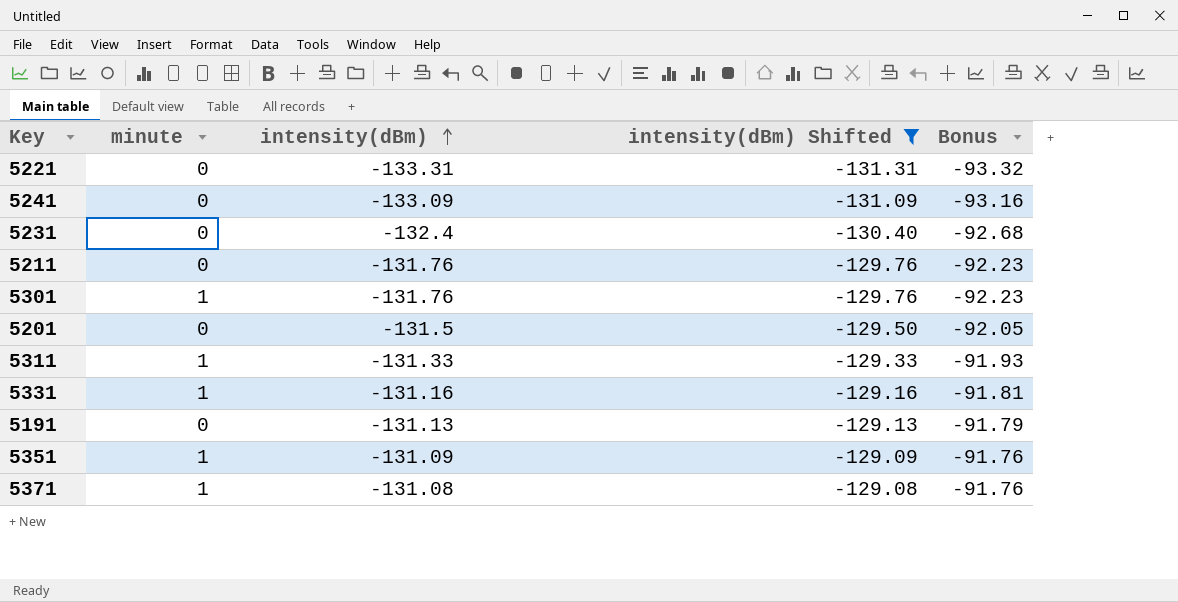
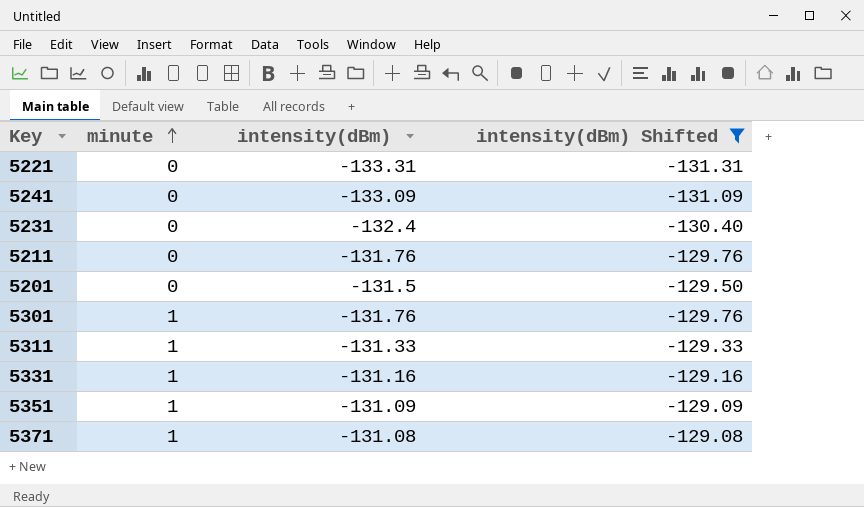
row order: intensity(dBm) ascending -> minute ascending
column Bonus | formula: [intensity(dBm)] * 0.7 -> none
row 5191: 0 | -131.13 | -129.13 | -91.79 -> none

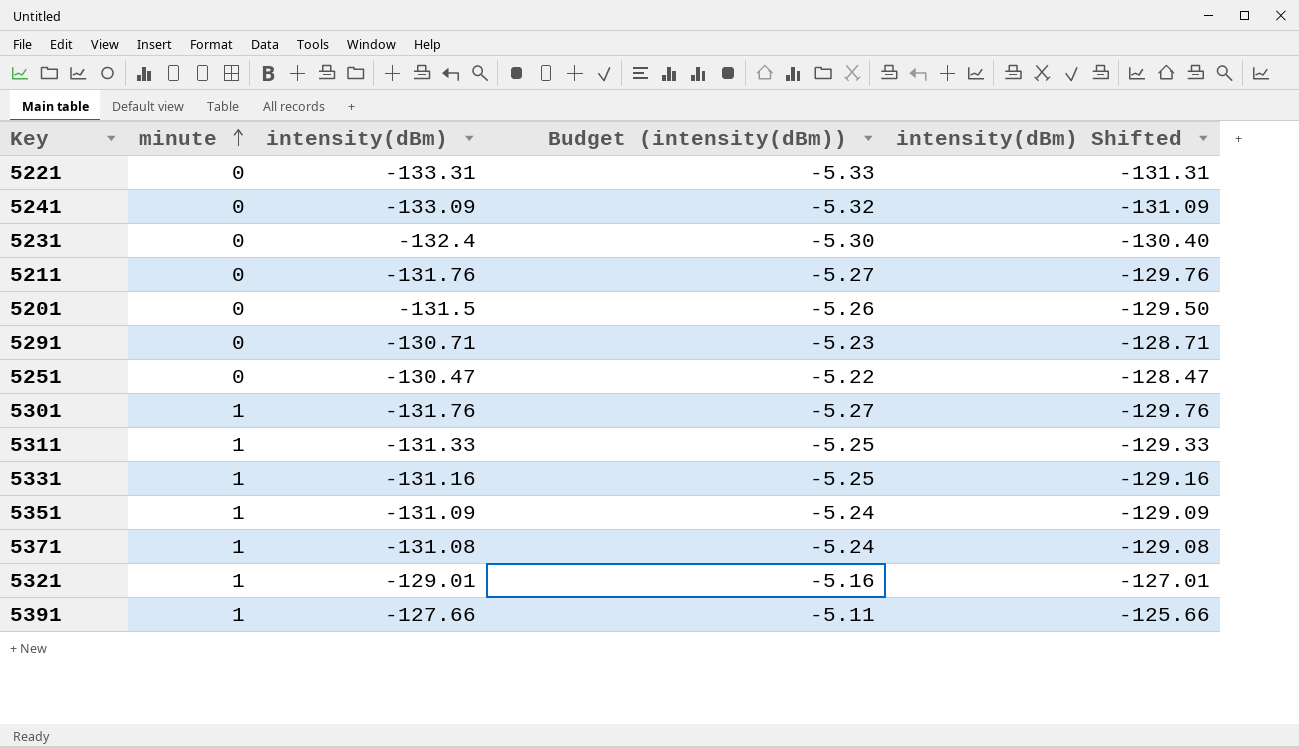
filter: intensity(dBm) Shifted <= -129.08 -> none
column Budget (intensity(dBm)) | formula: none -> [intensity(dBm)] * 0.04

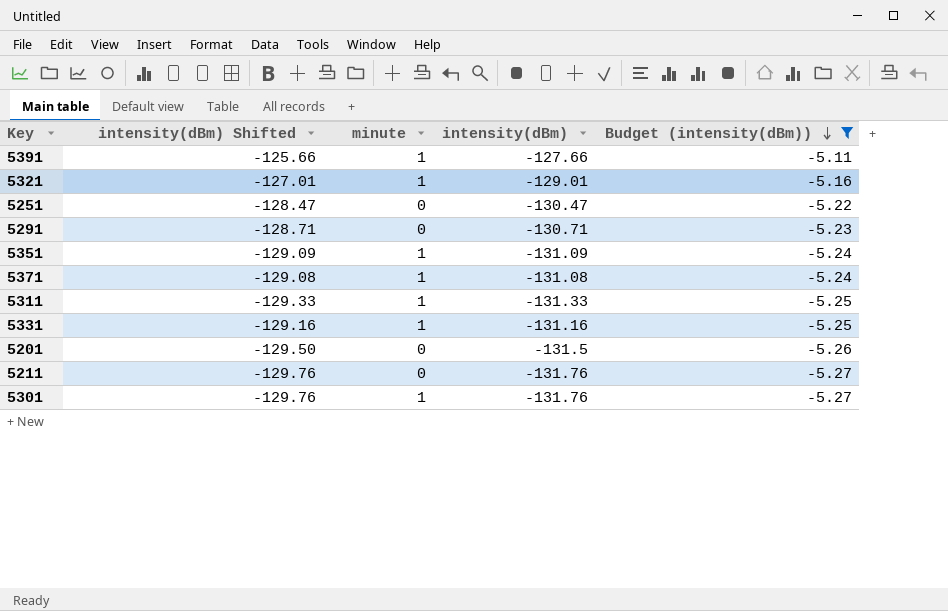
filter: none -> Budget (intensity(dBm)) >= -5.27
row order: minute ascending -> Budget (intensity(dBm)) descending
column intensity(dBm) Shifted | position: 5 -> 2

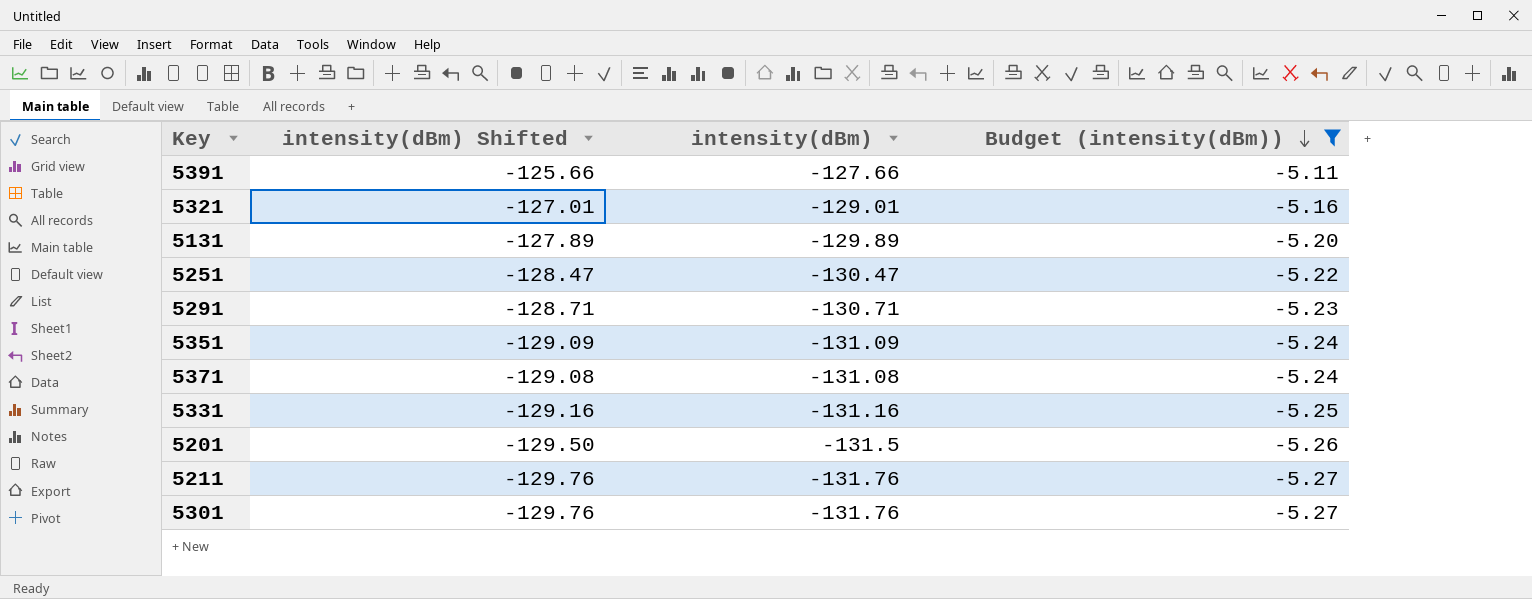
column minute | position: 3 -> none
row 5311: -129.33 | 1 | -131.33 | -5.25 -> none
row 5131: none -> -127.89 | -129.89 | -5.20

